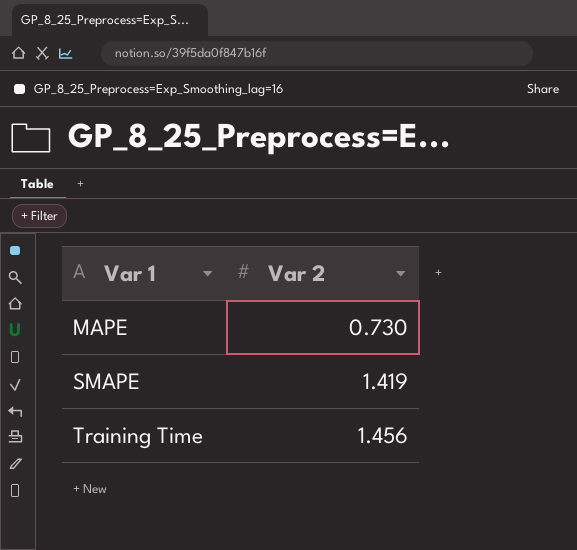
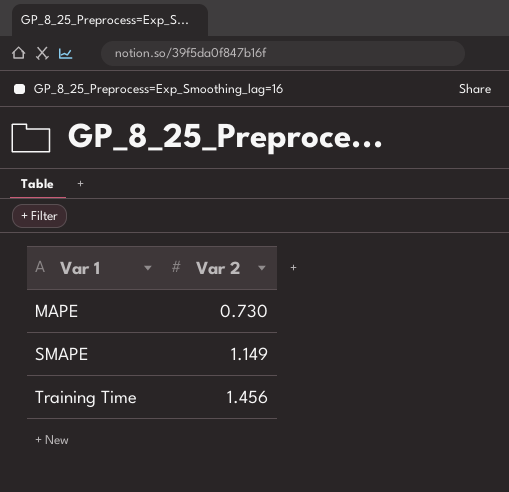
SMAPE | Var 2: 1.419 -> 1.149

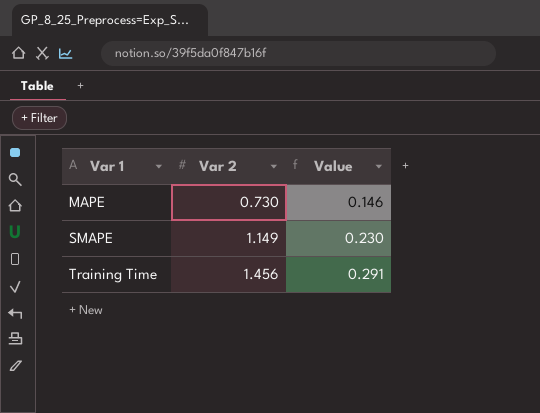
column Value | formula: none -> [Var 2] * 0.2

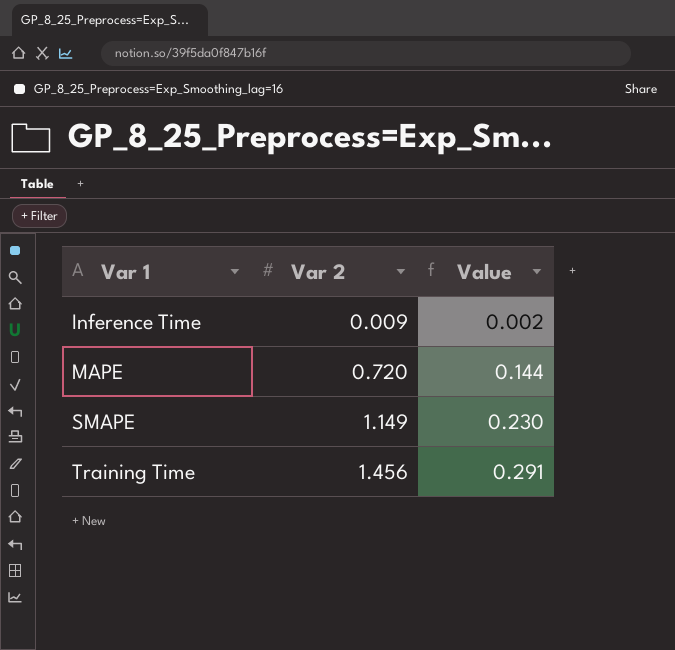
row Inference Time: none -> 0.009 | 0.002
MAPE | Var 2: 0.730 -> 0.720
MAPE | Value: 0.146 -> 0.144

